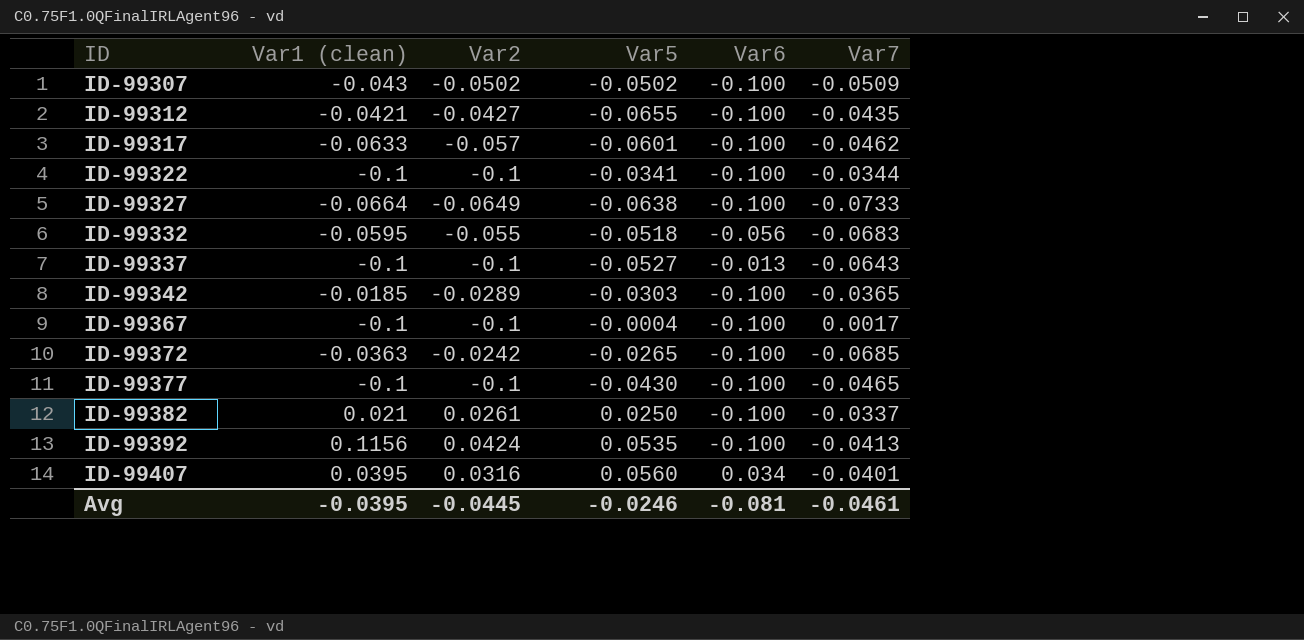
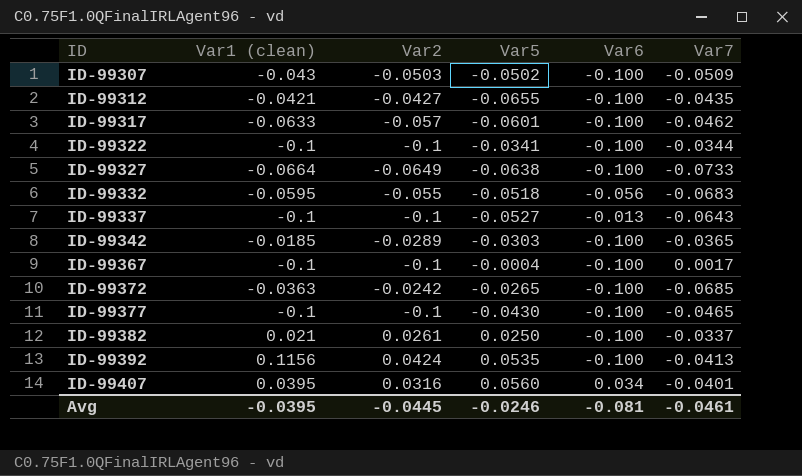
ID-99307 | Var2: -0.0502 -> -0.0503

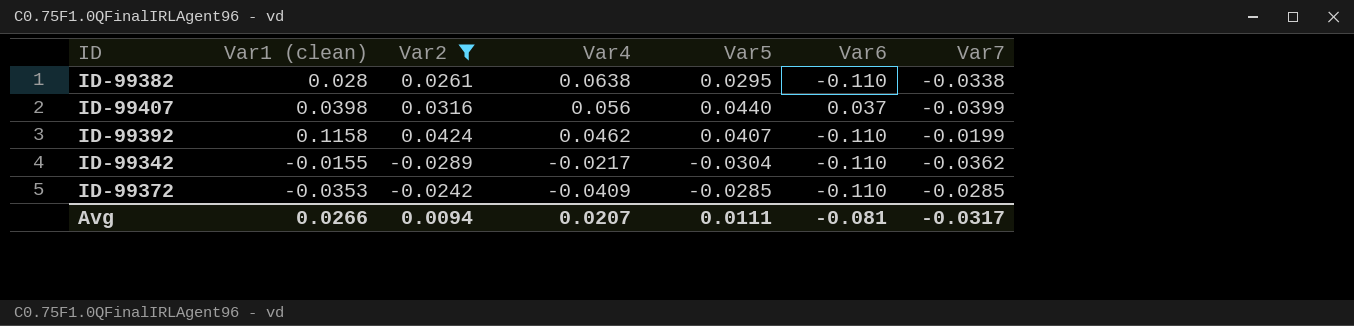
filter: none -> Var2 >= -0.0289
row order: ID ascending -> Var4 descending
column Var4 | position: none -> 4
ID-99382 | Var1 (clean): 0.021 -> 0.028
ID-99382 | Var5: 0.0250 -> 0.0295
ID-99382 | Var6: -0.100 -> -0.110
ID-99382 | Var7: -0.0337 -> -0.0338
ID-99407 | Var1 (clean): 0.0395 -> 0.0398
ID-99407 | Var5: 0.0560 -> 0.0440
ID-99407 | Var6: 0.034 -> 0.037
ID-99407 | Var7: -0.0401 -> -0.0399
ID-99392 | Var1 (clean): 0.1156 -> 0.1158
ID-99392 | Var5: 0.0535 -> 0.0407
ID-99392 | Var6: -0.100 -> -0.110
ID-99392 | Var7: -0.0413 -> -0.0199
ID-99342 | Var1 (clean): -0.0185 -> -0.0155
ID-99342 | Var5: -0.0303 -> -0.0304
ID-99342 | Var6: -0.100 -> -0.110
ID-99342 | Var7: -0.0365 -> -0.0362
ID-99372 | Var1 (clean): -0.0363 -> -0.0353
ID-99372 | Var5: -0.0265 -> -0.0285
ID-99372 | Var6: -0.100 -> -0.110
ID-99372 | Var7: -0.0685 -> -0.0285
Avg | Var1 (clean): -0.0395 -> 0.0266
Avg | Var2: -0.0445 -> 0.0094
Avg | Var5: -0.0246 -> 0.0111
Avg | Var7: -0.0461 -> -0.0317

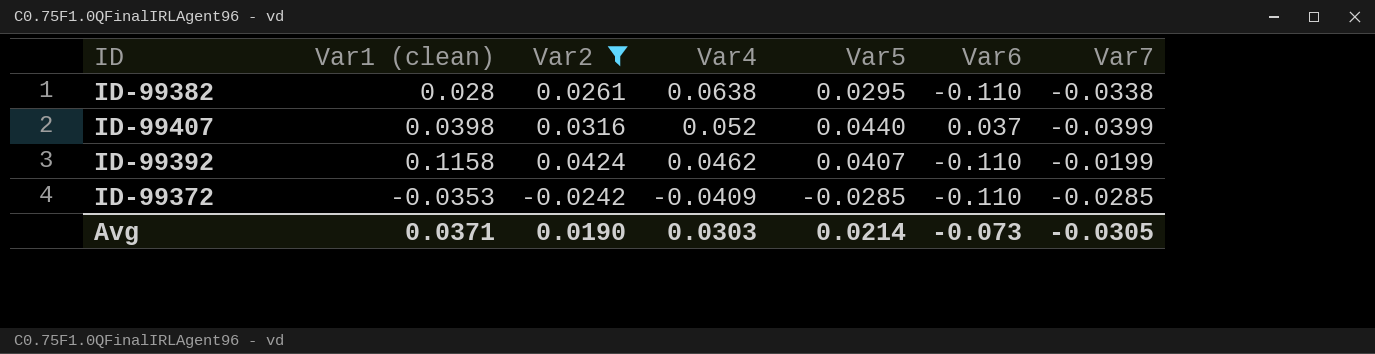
row ID-99342: -0.0155 | -0.0289 | -0.0217 | -0.0304 | -0.110 | -0.0362 -> none
ID-99407 | Var4: 0.056 -> 0.052
Avg | Var1 (clean): 0.0266 -> 0.0371
Avg | Var2: 0.0094 -> 0.0190
Avg | Var4: 0.0207 -> 0.0303
Avg | Var5: 0.0111 -> 0.0214
Avg | Var6: -0.081 -> -0.073
Avg | Var7: -0.0317 -> -0.0305

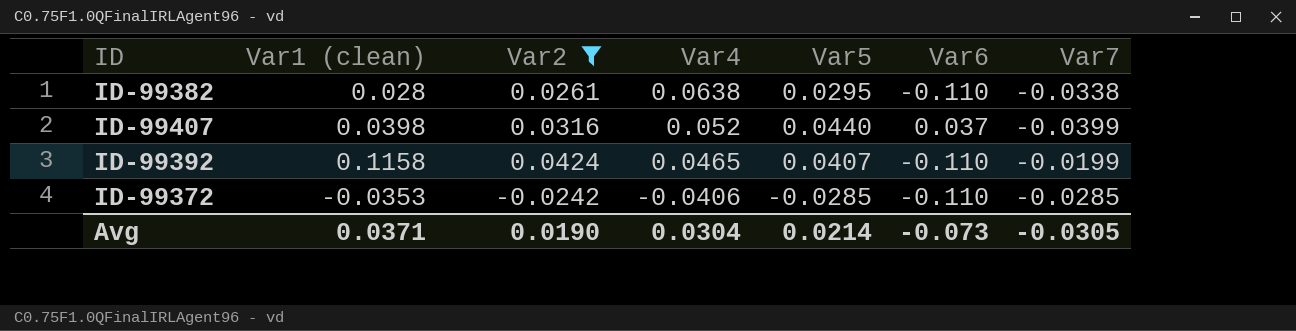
ID-99392 | Var4: 0.0462 -> 0.0465
ID-99372 | Var4: -0.0409 -> -0.0406
Avg | Var4: 0.0303 -> 0.0304

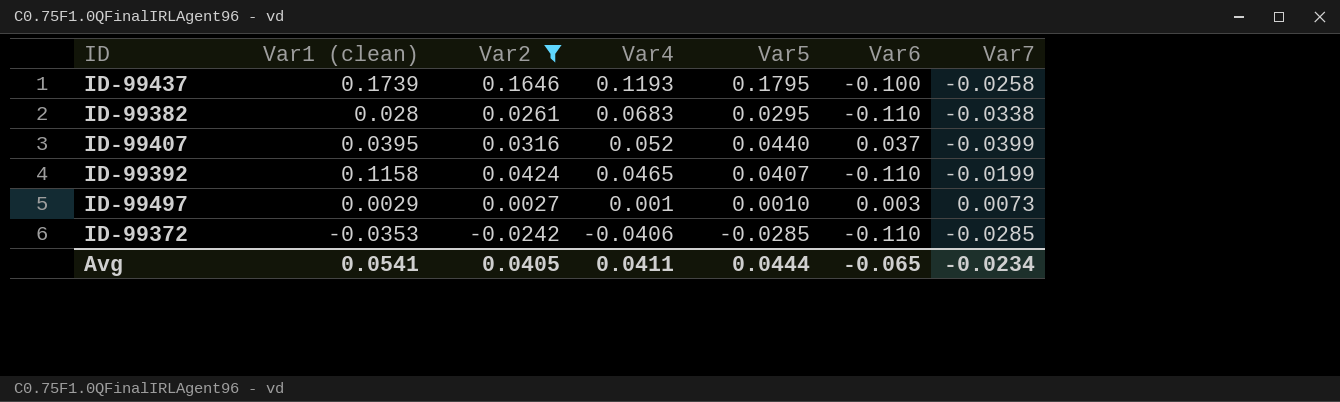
row ID-99437: none -> 0.1739 | 0.1646 | 0.1193 | 0.1795 | -0.100 | -0.0258
ID-99382 | Var4: 0.0638 -> 0.0683
ID-99407 | Var1 (clean): 0.0398 -> 0.0395
row ID-99497: none -> 0.0029 | 0.0027 | 0.001 | 0.0010 | 0.003 | 0.0073
Avg | Var1 (clean): 0.0371 -> 0.0541
Avg | Var2: 0.0190 -> 0.0405
Avg | Var4: 0.0304 -> 0.0411
Avg | Var5: 0.0214 -> 0.0444
Avg | Var6: -0.073 -> -0.065
Avg | Var7: -0.0305 -> -0.0234

